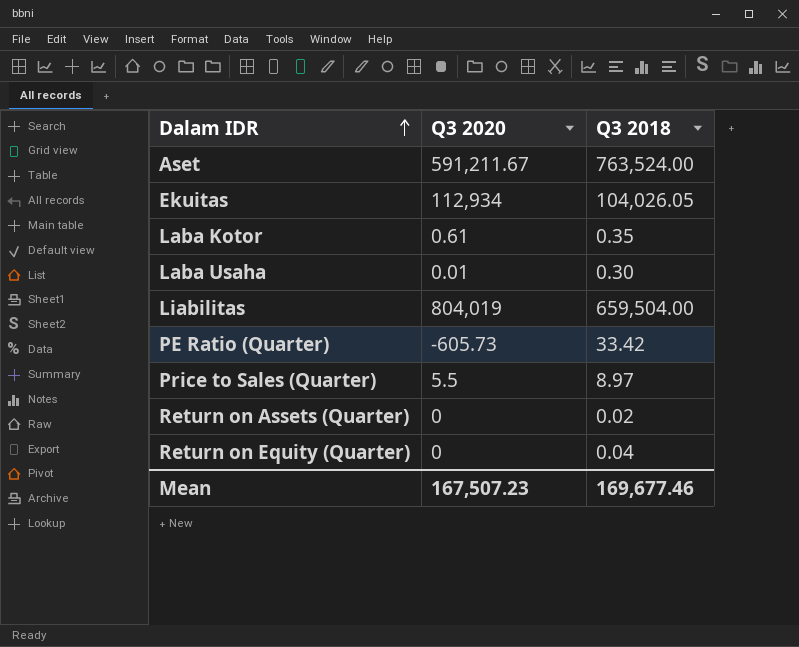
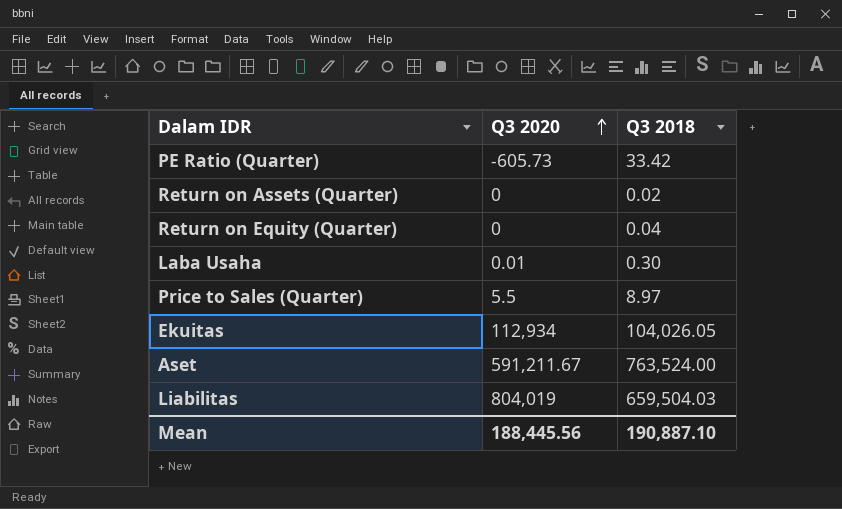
row order: Dalam IDR ascending -> Q3 2020 ascending
row Laba Kotor: 0.61 | 0.35 -> none
Liabilitas | Q3 2018: 659,504.00 -> 659,504.03
Mean | Q3 2020: 167,507.23 -> 188,445.56
Mean | Q3 2018: 169,677.46 -> 190,887.10

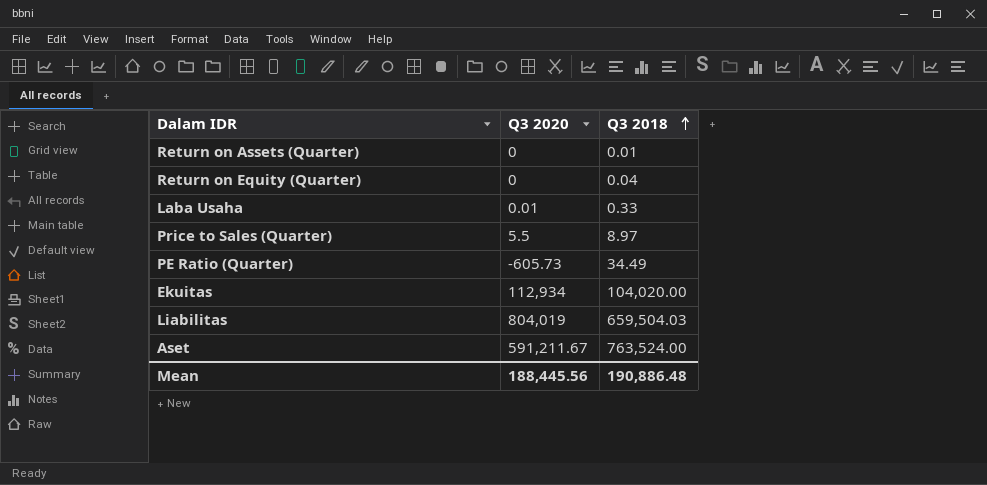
row order: Q3 2020 ascending -> Q3 2018 ascending
Return on Assets (Quarter) | Q3 2018: 0.02 -> 0.01
Laba Usaha | Q3 2018: 0.30 -> 0.33
PE Ratio (Quarter) | Q3 2018: 33.42 -> 34.49
Ekuitas | Q3 2018: 104,026.05 -> 104,020.00
Mean | Q3 2018: 190,887.10 -> 190,886.48

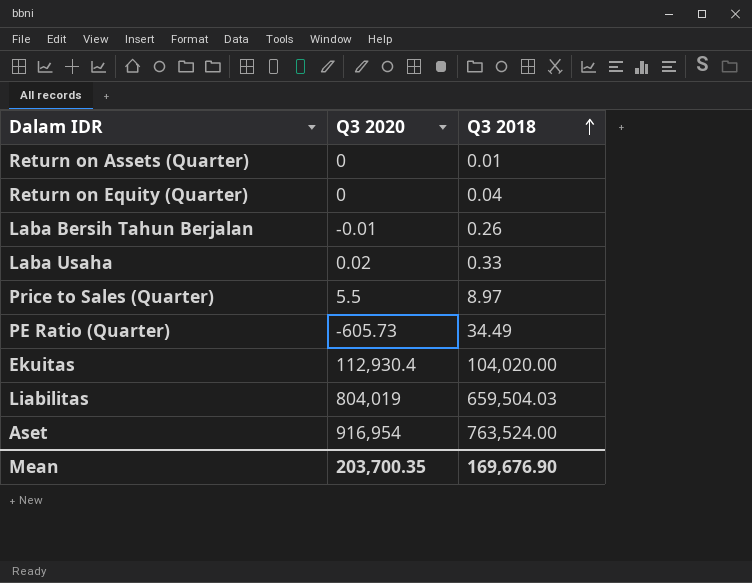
row Laba Bersih Tahun Berjalan: none -> -0.01 | 0.26
Laba Usaha | Q3 2020: 0.01 -> 0.02
Ekuitas | Q3 2020: 112,934 -> 112,930.4
Aset | Q3 2020: 591,211.67 -> 916,954
Mean | Q3 2020: 188,445.56 -> 203,700.35
Mean | Q3 2018: 190,886.48 -> 169,676.90

